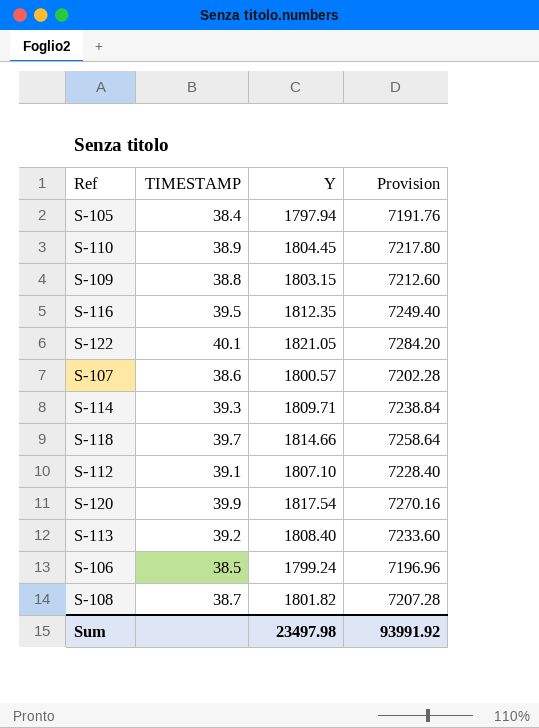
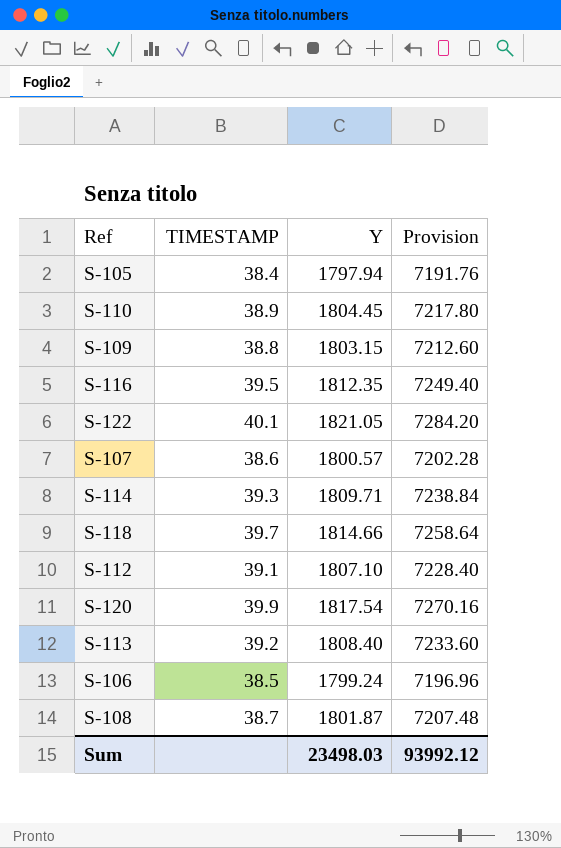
S-108 | Y: 1801.82 -> 1801.87
S-108 | Provision: 7207.28 -> 7207.48
Sum | Y: 23497.98 -> 23498.03
Sum | Provision: 93991.92 -> 93992.12

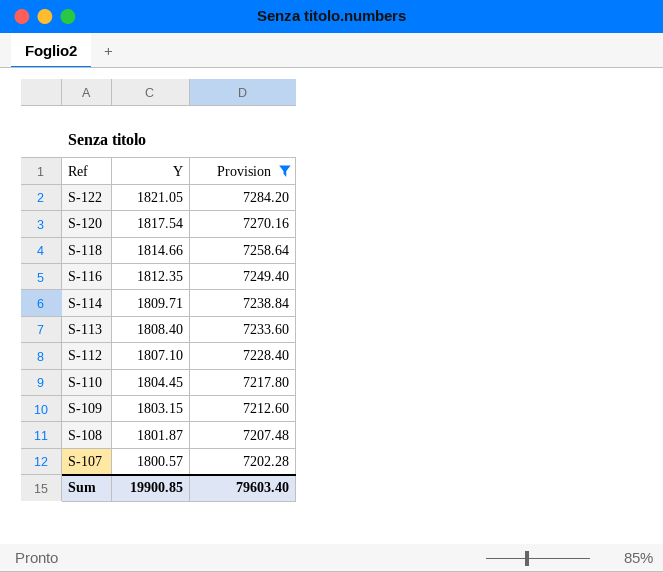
filter: none -> Provision >= 7202.28
row order: none -> Ref descending
column TIMESTAMP | position: 2 -> none
Sum | Y: 23498.03 -> 19900.85
Sum | Provision: 93992.12 -> 79603.40

